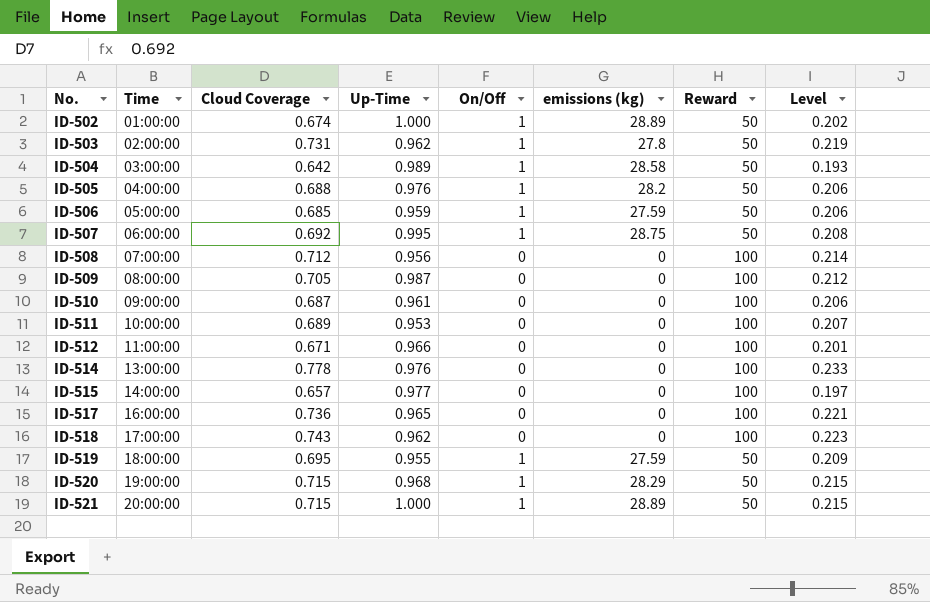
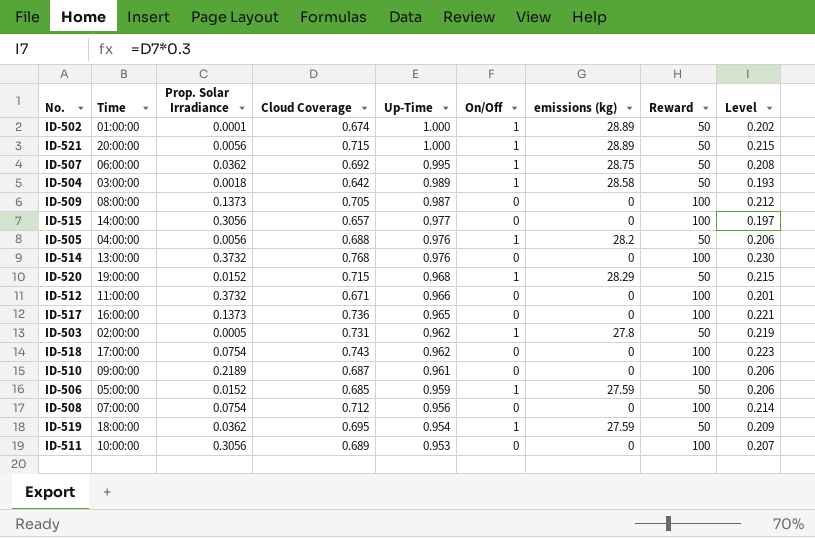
row order: No. ascending -> Up-Time descending
column Prop. Solar Irradiance | position: none -> 3
ID-514 | Cloud Coverage: 0.778 -> 0.768
ID-514 | Level: 0.233 -> 0.230
ID-519 | Up-Time: 0.955 -> 0.954

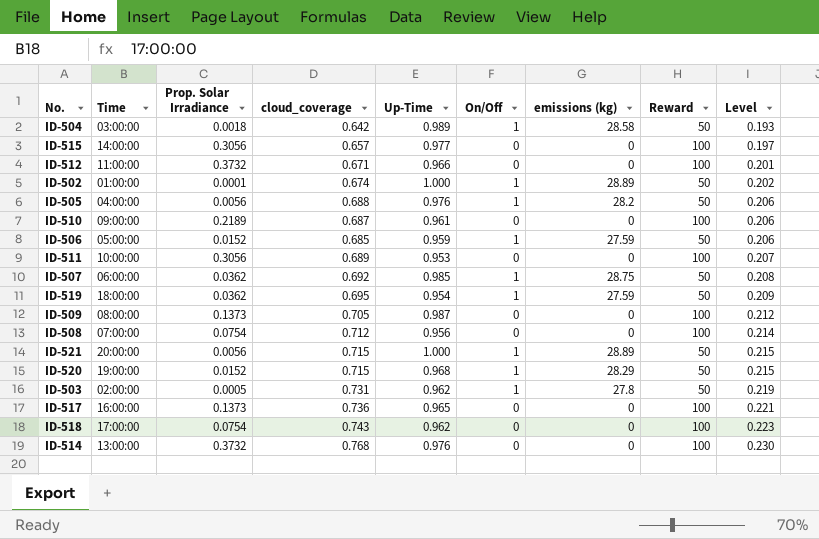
row order: Up-Time descending -> Level ascending
column name: Cloud Coverage -> cloud_coverage
ID-507 | Up-Time: 0.995 -> 0.985

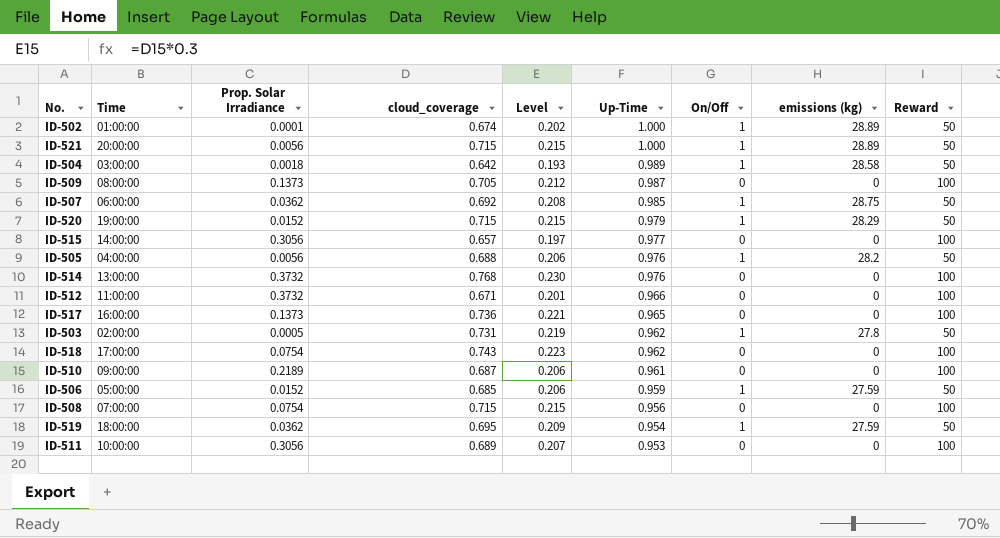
row order: Level ascending -> Up-Time descending
column Level | position: 9 -> 5
ID-520 | Up-Time: 0.968 -> 0.979
ID-508 | cloud_coverage: 0.712 -> 0.715
ID-508 | Level: 0.214 -> 0.215

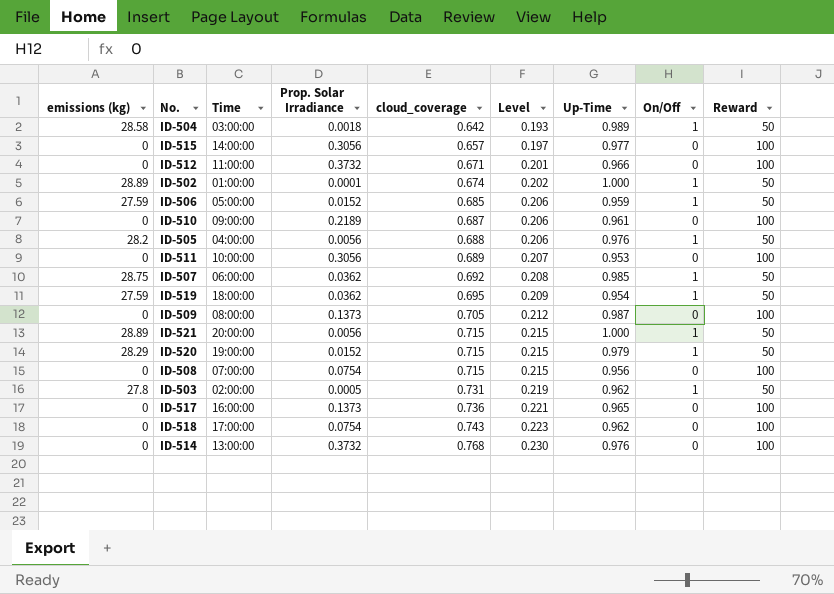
row order: Up-Time descending -> cloud_coverage ascending
column emissions (kg) | position: 8 -> 1

